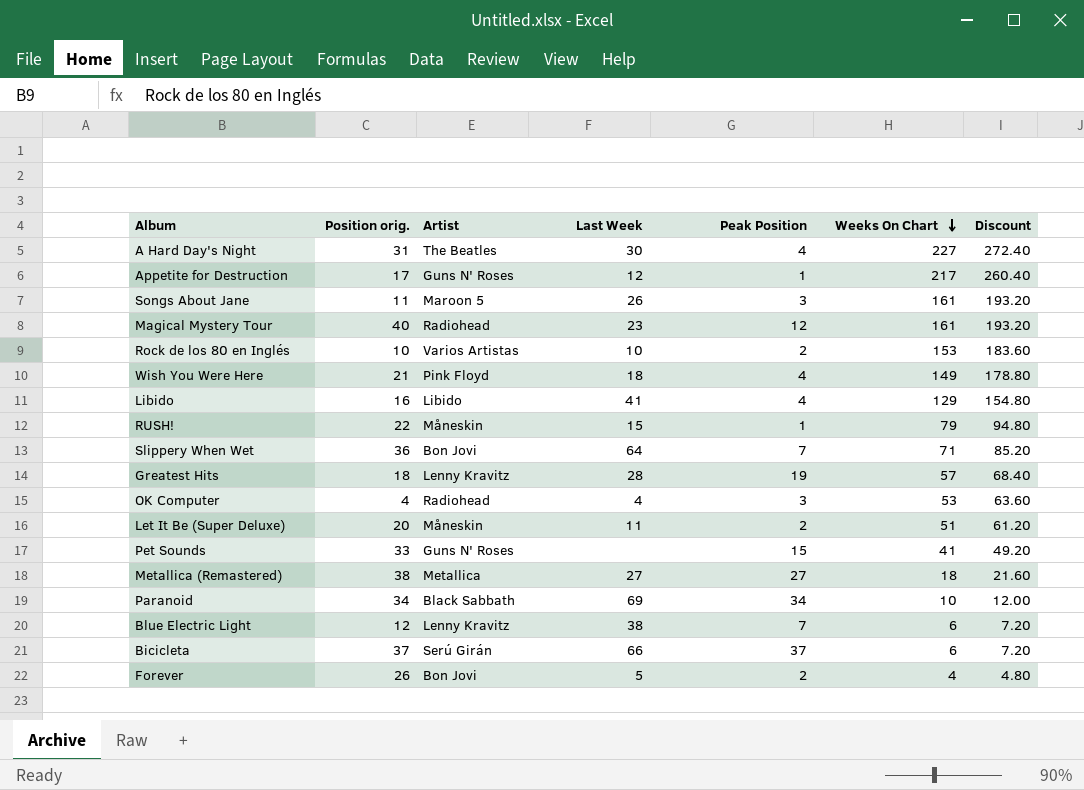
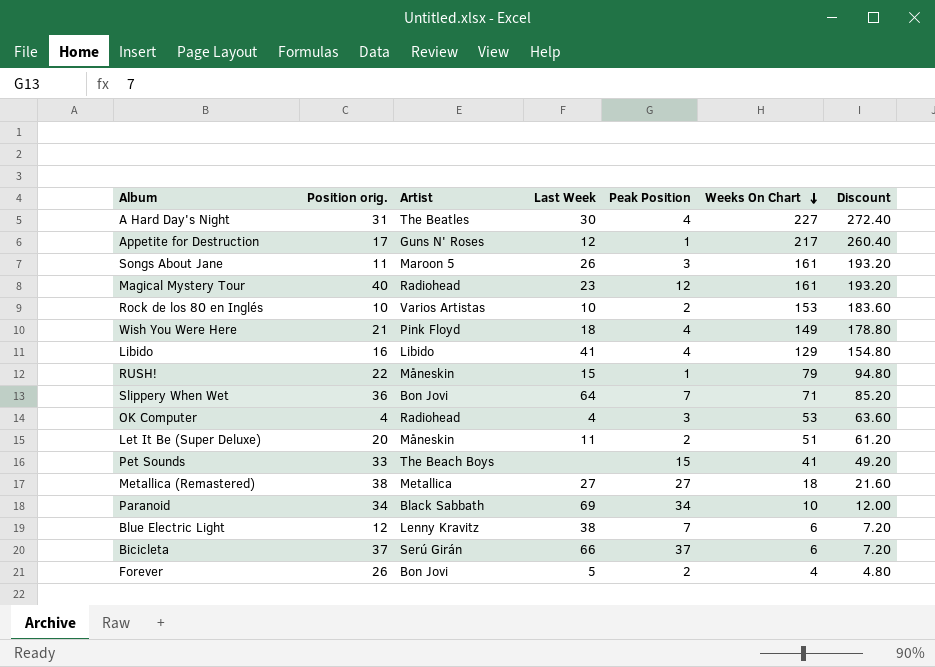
row Greatest Hits: 18 | Lenny Kravitz | 28 | 19 | 57 | 68.40 -> none
Pet Sounds | Artist: Guns N' Roses -> The Beach Boys

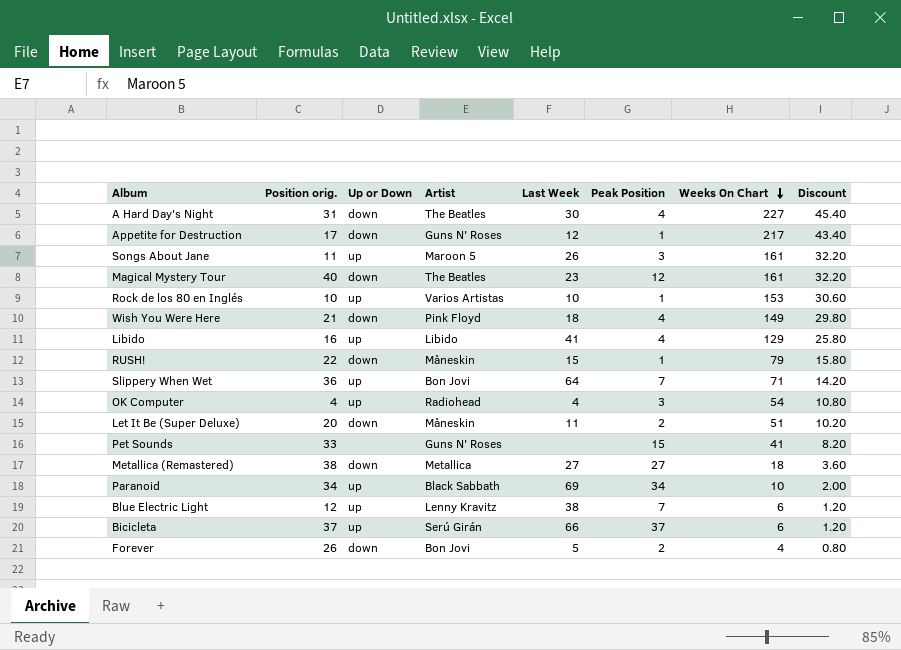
column Up or Down | position: none -> 3
column Discount | formula: [Weeks On Chart] * 1.2 -> [Weeks On Chart] * 0.2
Magical Mystery Tour | Artist: Radiohead -> The Beatles
Rock de los 80 en Inglés | Peak Position: 2 -> 1
OK Computer | Weeks On Chart: 53 -> 54
Pet Sounds | Artist: The Beach Boys -> Guns N' Roses

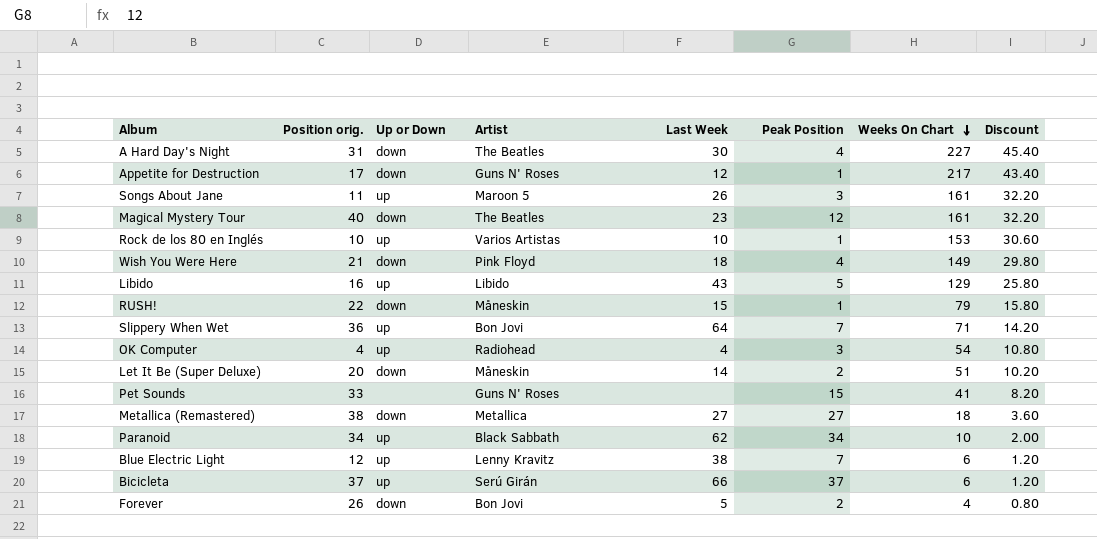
Libido | Last Week: 41 -> 43
Libido | Peak Position: 4 -> 5
Let It Be (Super Deluxe) | Last Week: 11 -> 14
Paranoid | Last Week: 69 -> 62

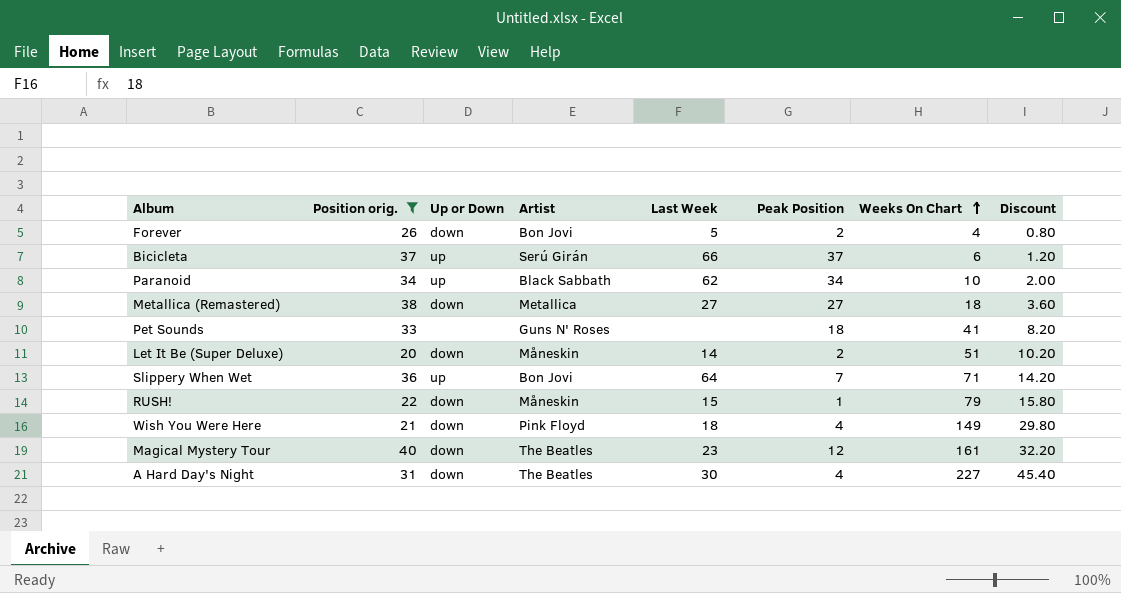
filter: none -> Position orig. >= 20
row order: Weeks On Chart descending -> Weeks On Chart ascending
Pet Sounds | Peak Position: 15 -> 18

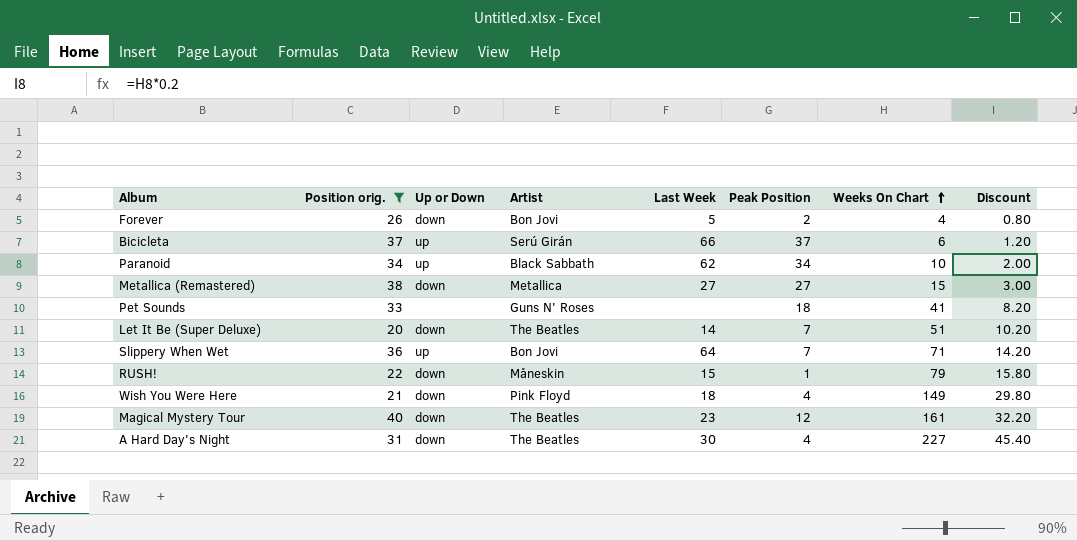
Metallica (Remastered) | Weeks On Chart: 18 -> 15
Metallica (Remastered) | Discount: 3.60 -> 3.00
Let It Be (Super Deluxe) | Artist: Måneskin -> The Beatles
Let It Be (Super Deluxe) | Peak Position: 2 -> 7

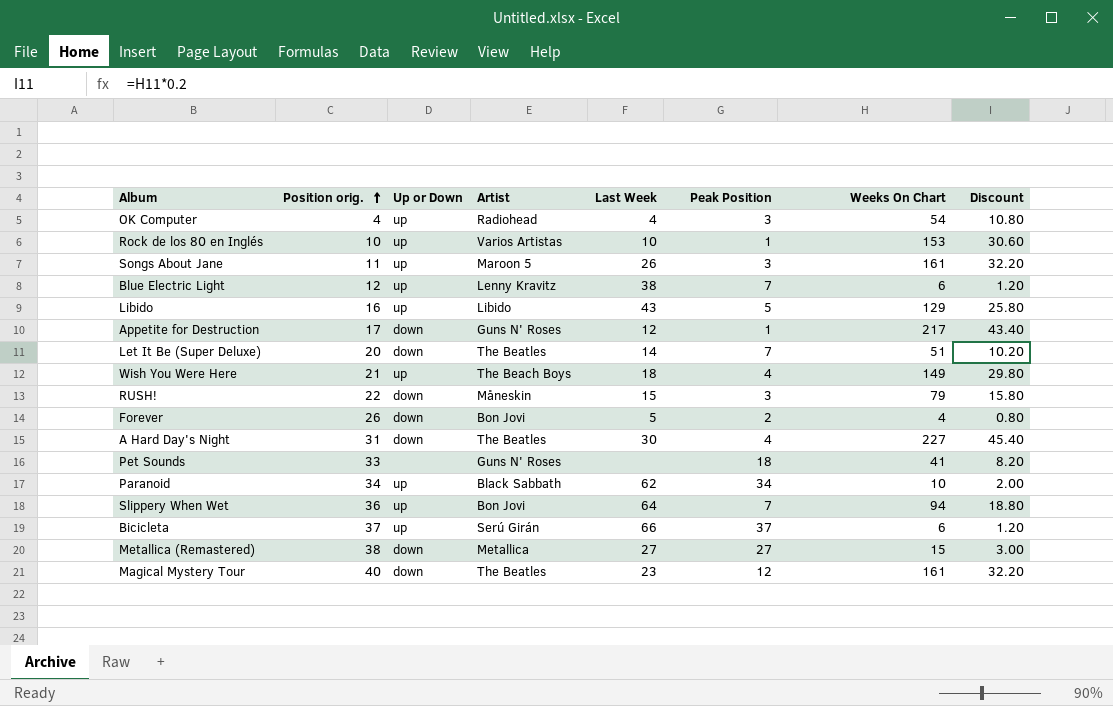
filter: Position orig. >= 20 -> none
row order: Weeks On Chart ascending -> Position orig. ascending
Wish You Were Here | Up or Down: down -> up
Wish You Were Here | Artist: Pink Floyd -> The Beach Boys
RUSH! | Peak Position: 1 -> 3
Slippery When Wet | Weeks On Chart: 71 -> 94
Slippery When Wet | Discount: 14.20 -> 18.80

